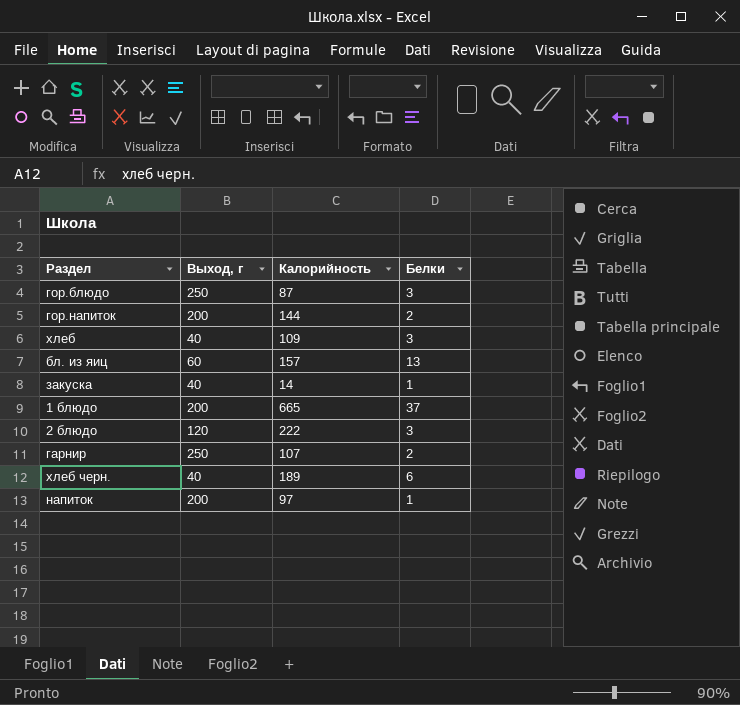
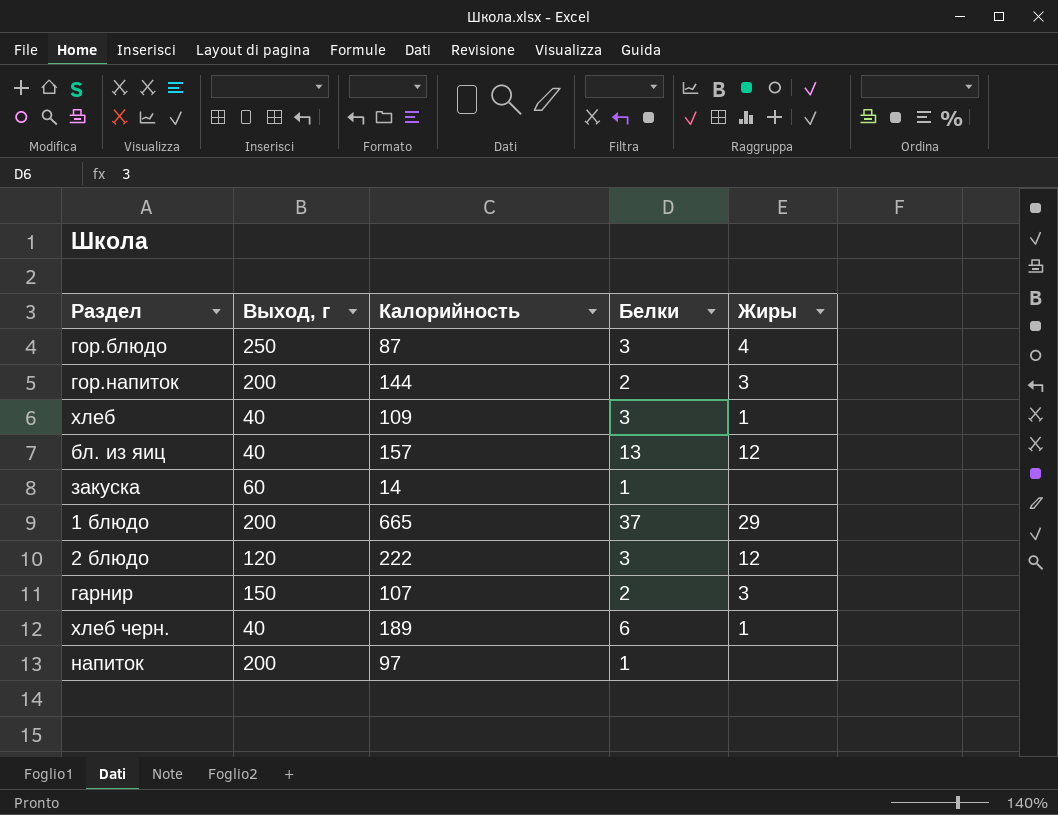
column Жиры | position: none -> 5
бл. из яиц | Выход, г: 60 -> 40
закуска | Выход, г: 40 -> 60
гарнир | Выход, г: 250 -> 150

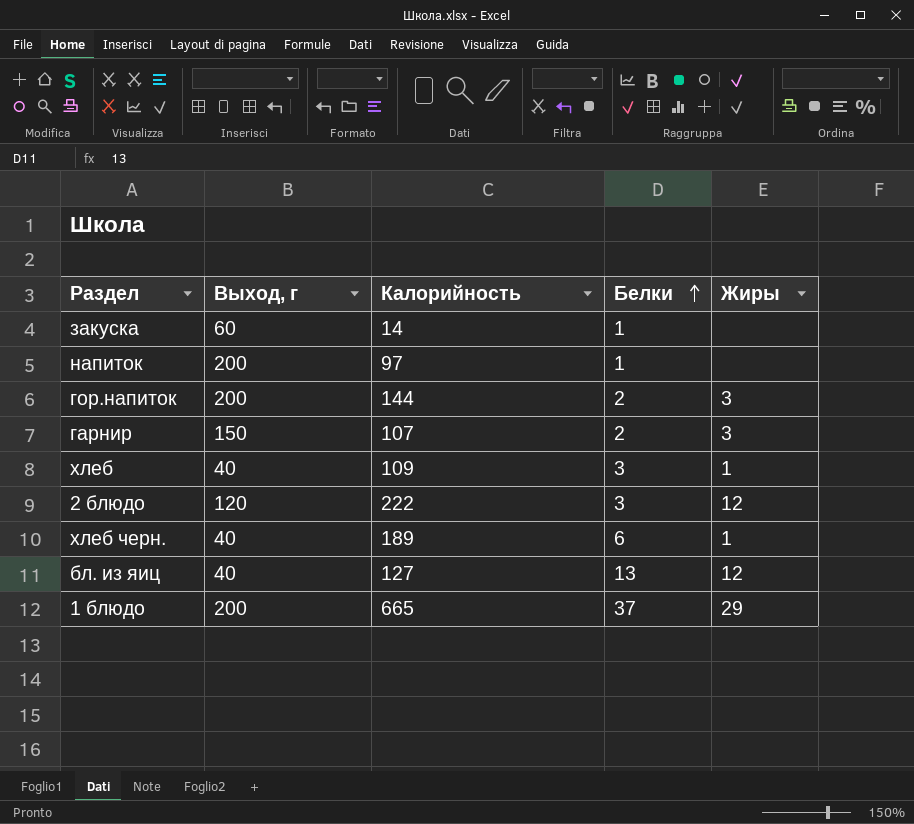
row order: none -> Белки ascending
row гор.блюдо: 250 | 87 | 3 | 4 -> none
бл. из яиц | Калорийность: 157 -> 127

